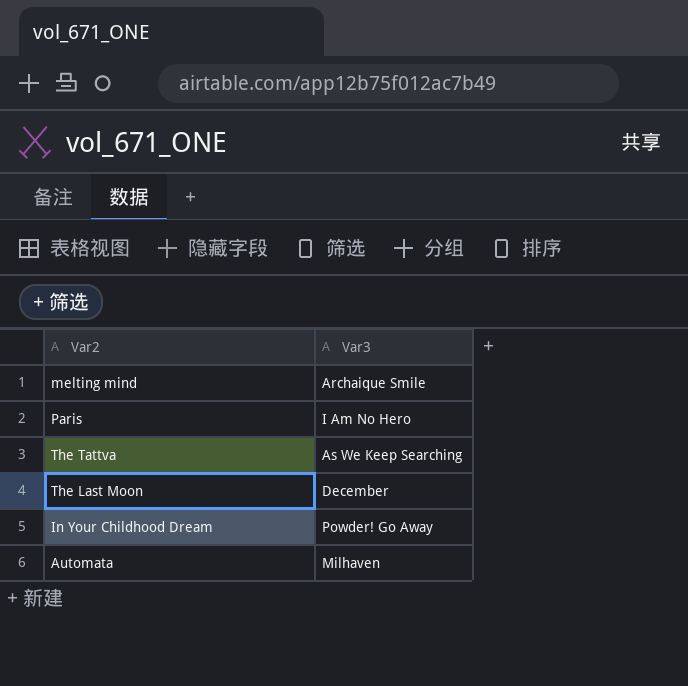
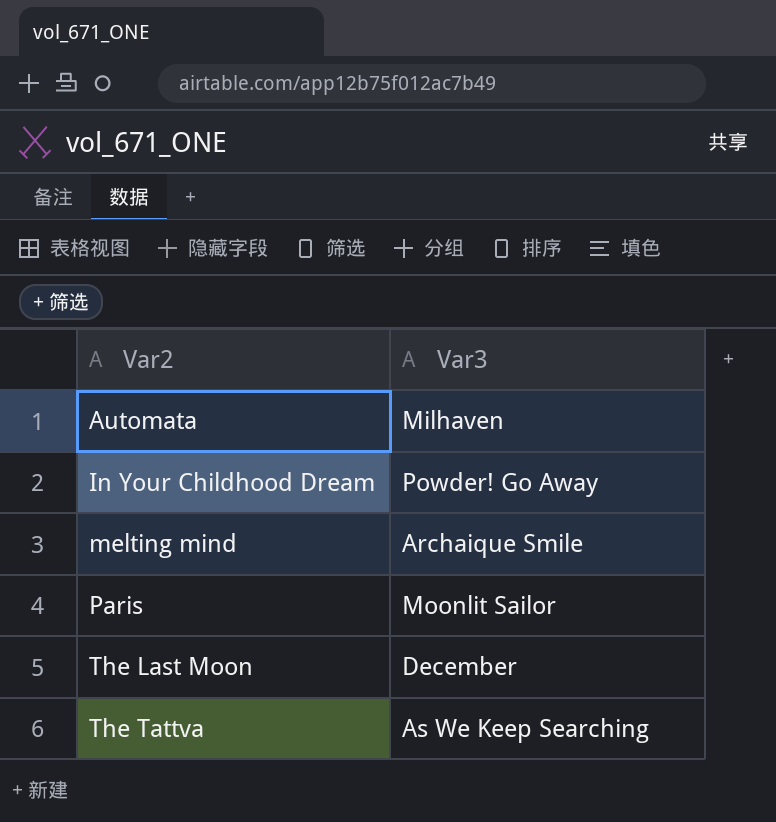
row order: none -> Var2 ascending
Paris | Var3: I Am No Hero -> Moonlit Sailor

